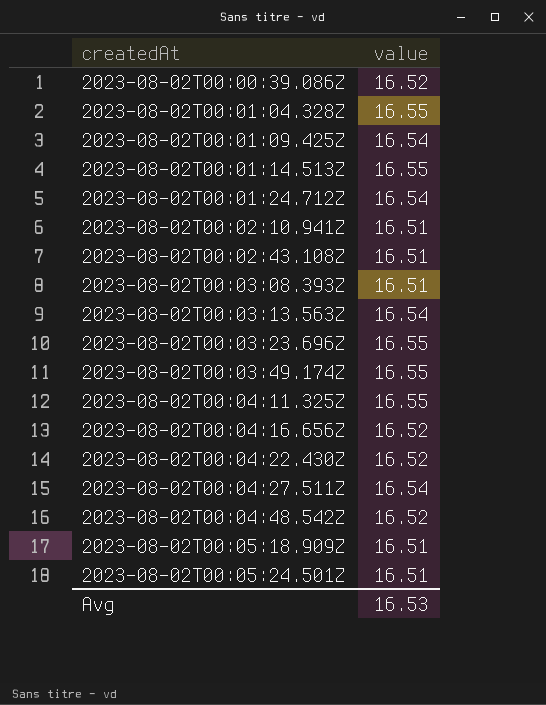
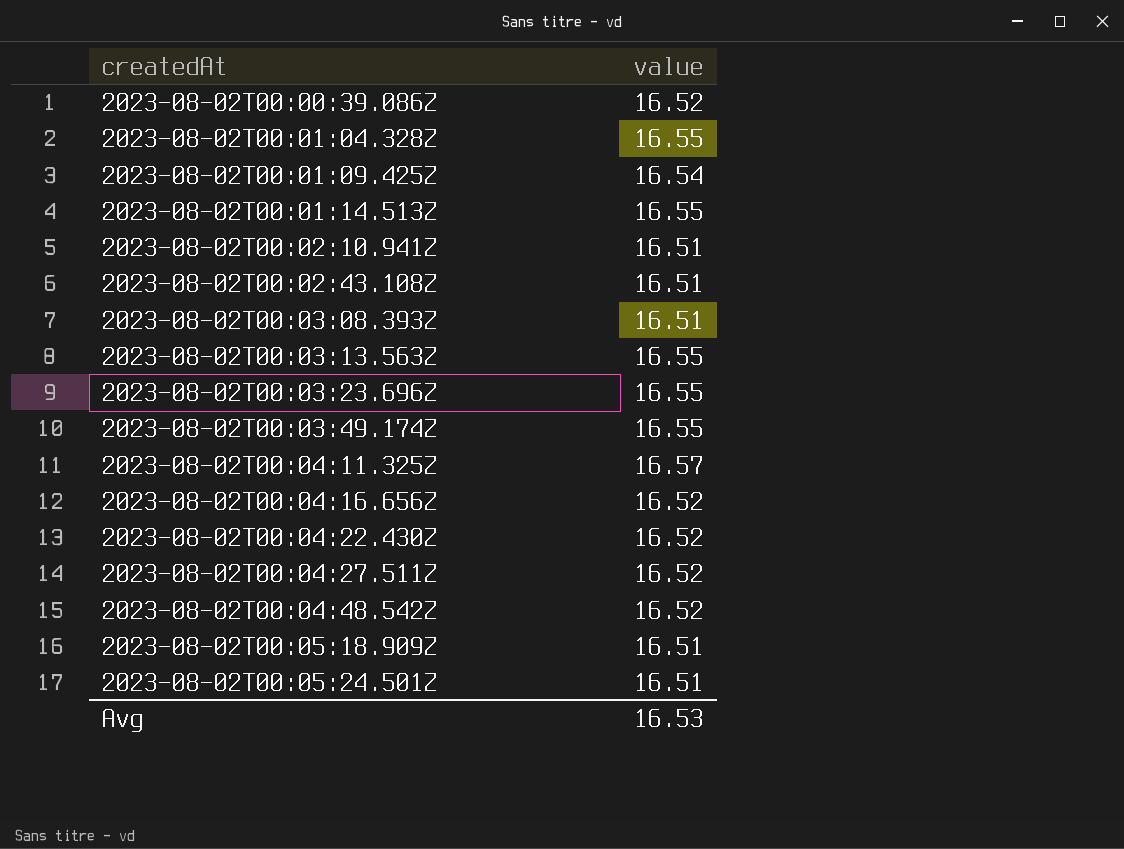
row 2023-08-02T00:01:24.712Z: 16.54 -> none
2023-08-02T00:03:13.563Z | value: 16.54 -> 16.55
2023-08-02T00:04:11.325Z | value: 16.55 -> 16.57
2023-08-02T00:04:27.511Z | value: 16.54 -> 16.52

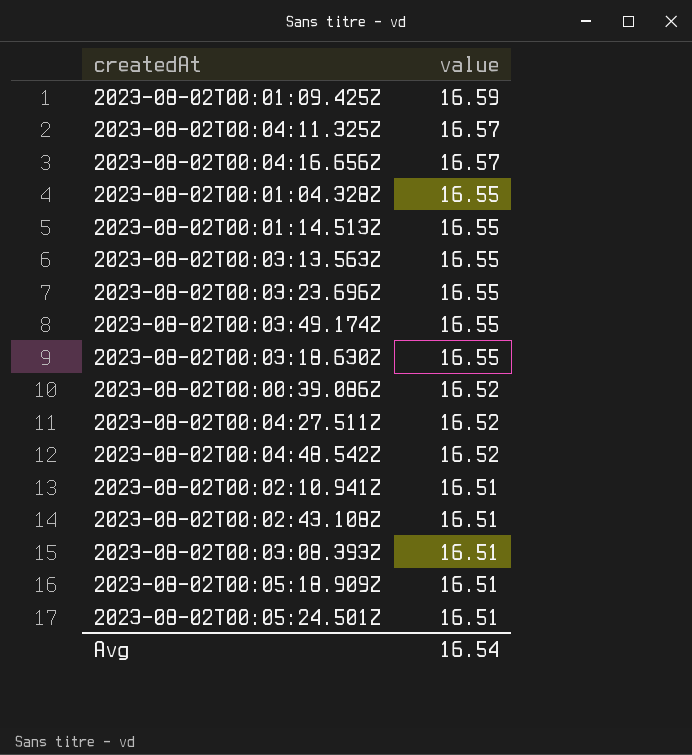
row order: createdAt ascending -> value descending
row 2023-08-02T00:04:22.430Z: 16.52 -> none
2023-08-02T00:01:09.425Z | value: 16.54 -> 16.59
2023-08-02T00:04:16.656Z | value: 16.52 -> 16.57
row 2023-08-02T00:03:18.630Z: none -> 16.55
Avg | value: 16.53 -> 16.54

